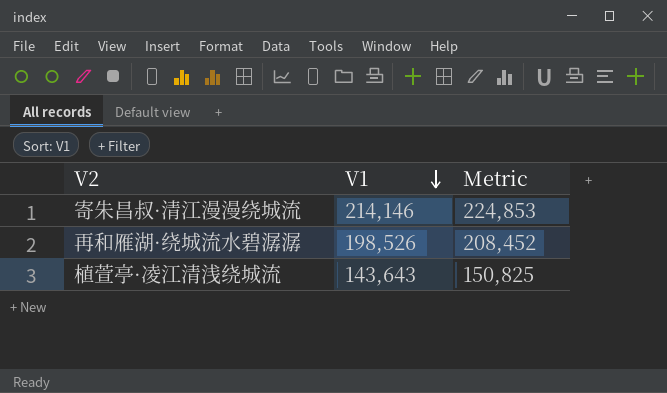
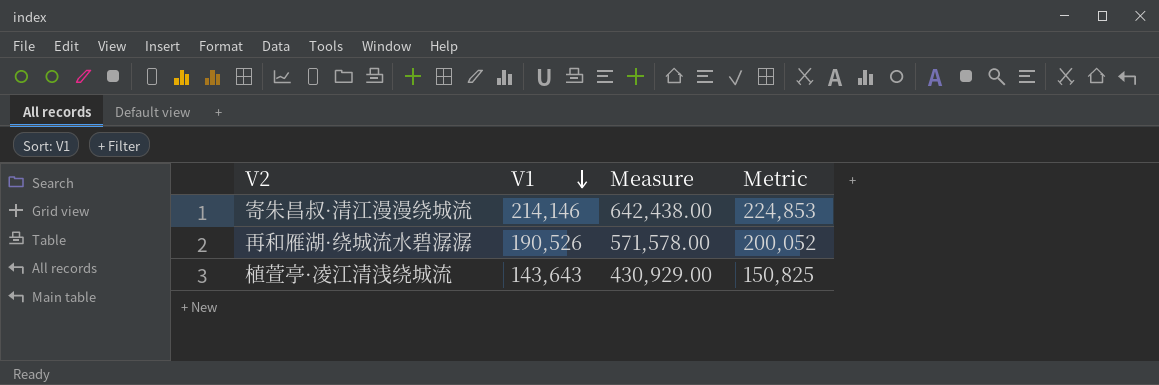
column Measure | formula: none -> [V1] * 3
再和雁湖·绕城流水碧潺潺 | V1: 198,526 -> 190,526
再和雁湖·绕城流水碧潺潺 | Metric: 208,452 -> 200,052

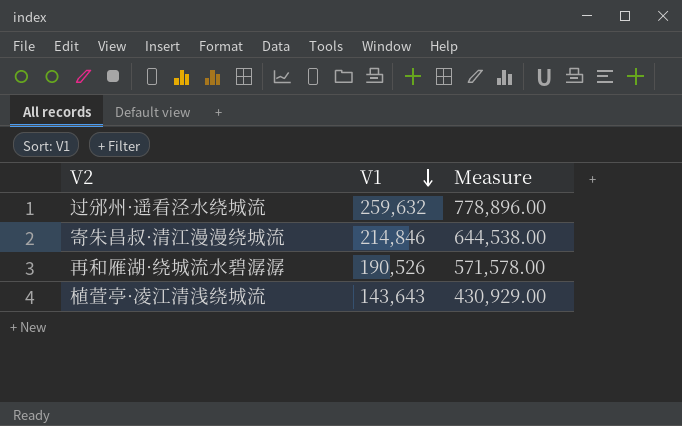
column Metric | formula: [V1] * 1.05 -> none
row 过邠州·遥看泾水绕城流: none -> 259,632 | 778,896.00
寄朱昌叔·清江漫漫绕城流 | V1: 214,146 -> 214,846
寄朱昌叔·清江漫漫绕城流 | Measure: 642,438.00 -> 644,538.00

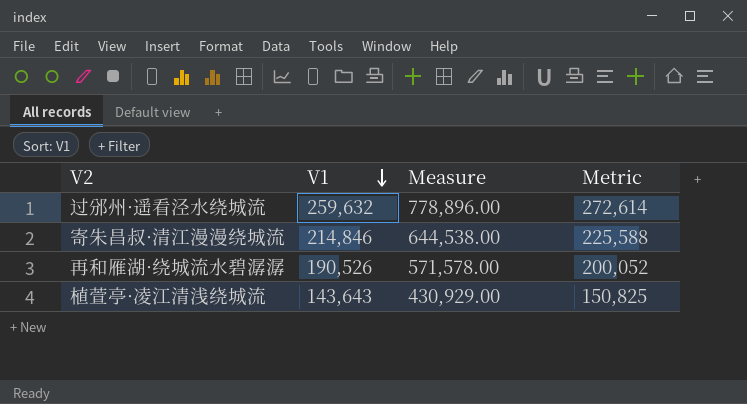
column Metric | formula: none -> [V1] * 1.05

